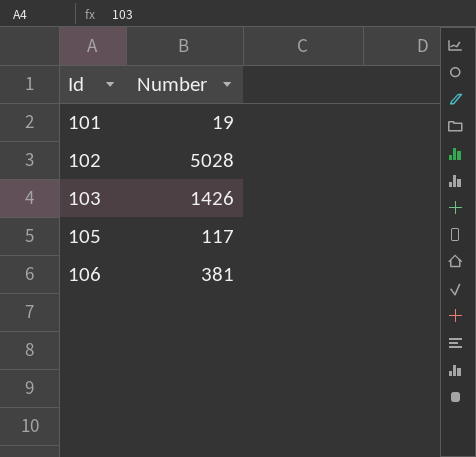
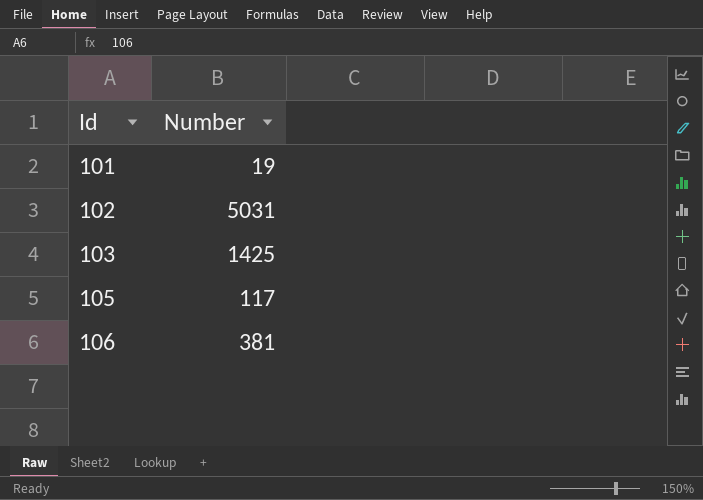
102 | Number: 5028 -> 5031
103 | Number: 1426 -> 1425

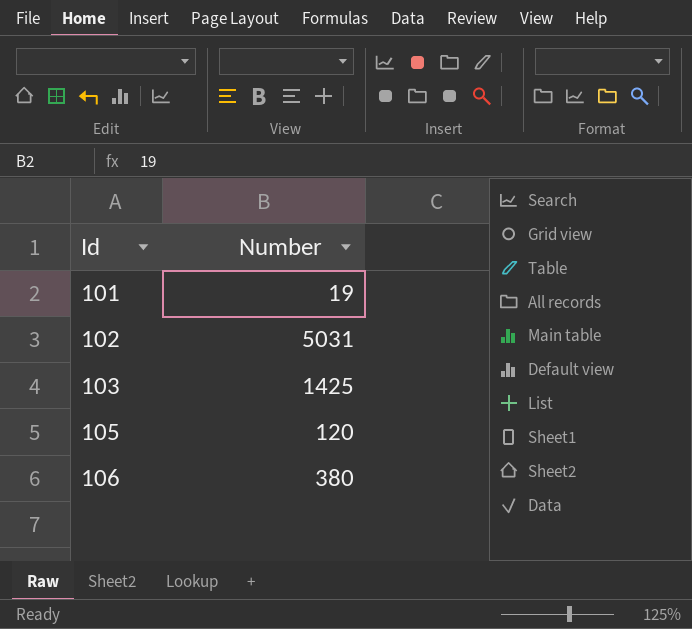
105 | Number: 117 -> 120
106 | Number: 381 -> 380

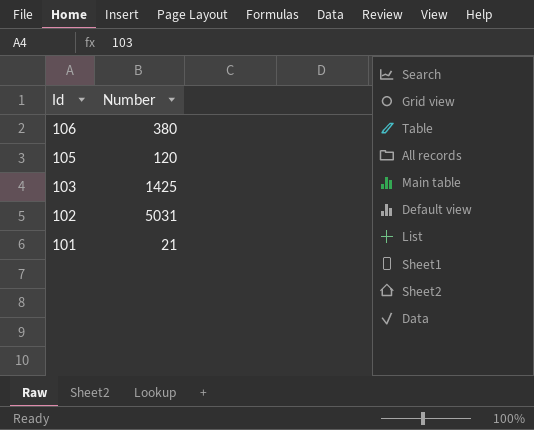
row order: Id ascending -> Id descending
101 | Number: 19 -> 21

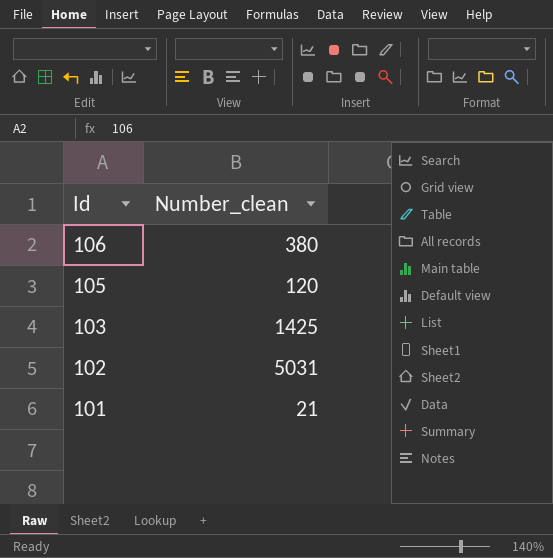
column name: Number -> Number_clean

